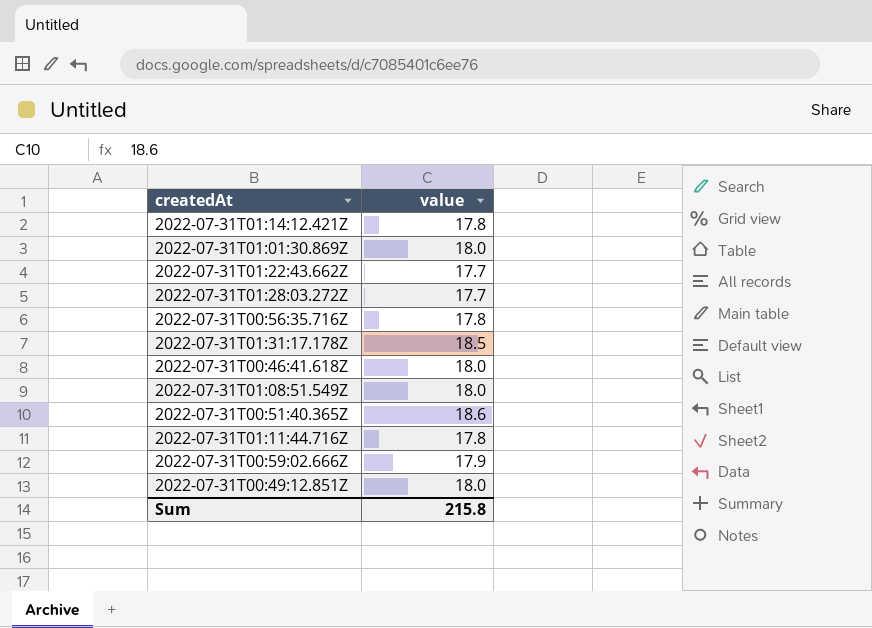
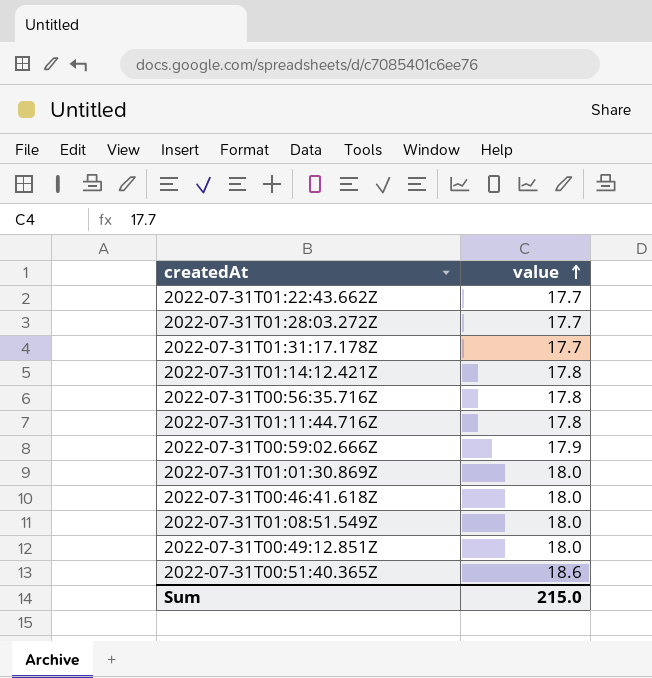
row order: none -> value ascending
2022-07-31T01:31:17.178Z | value: 18.5 -> 17.7
Sum | value: 215.8 -> 215.0

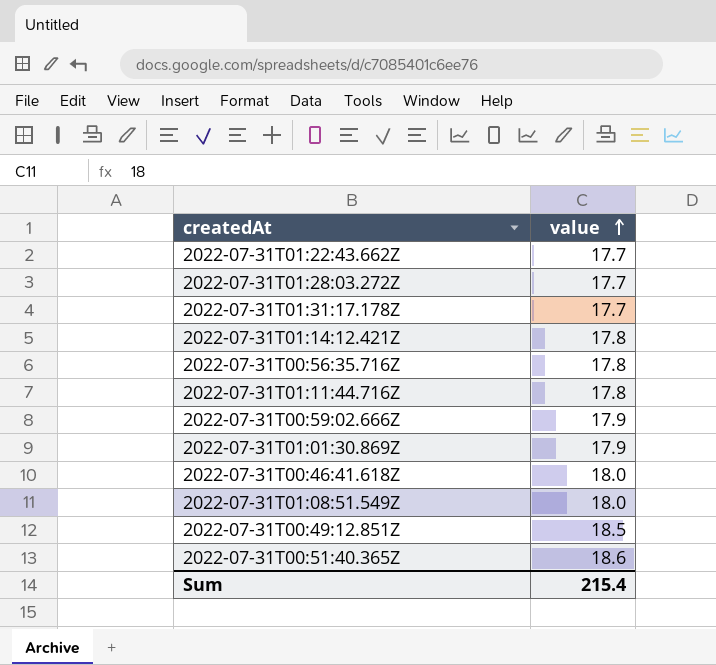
2022-07-31T01:01:30.869Z | value: 18.0 -> 17.9
2022-07-31T00:49:12.851Z | value: 18.0 -> 18.5
Sum | value: 215.0 -> 215.4

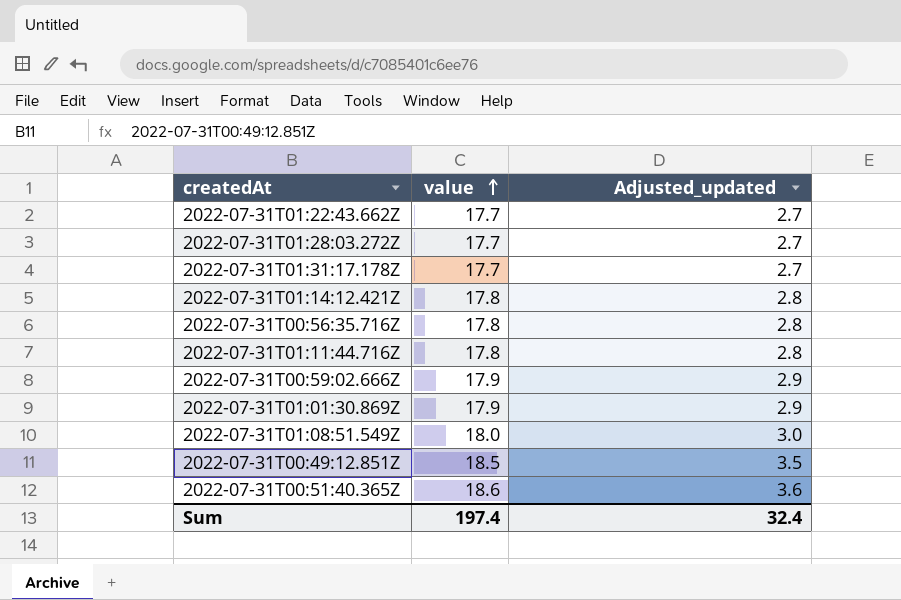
column Adjusted_updated | formula: none -> [value] - 15
row 2022-07-31T00:46:41.618Z: 18.0 -> none
Sum | value: 215.4 -> 197.4

